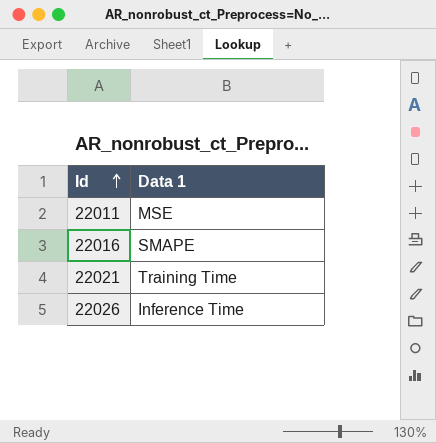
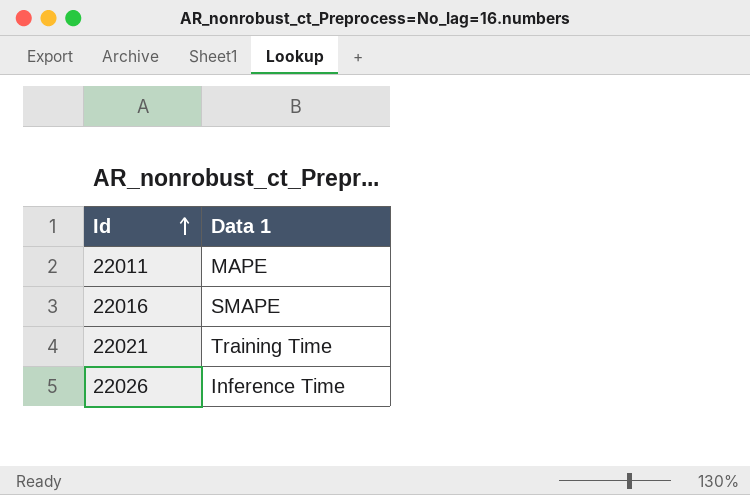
22011 | Data 1: MSE -> MAPE

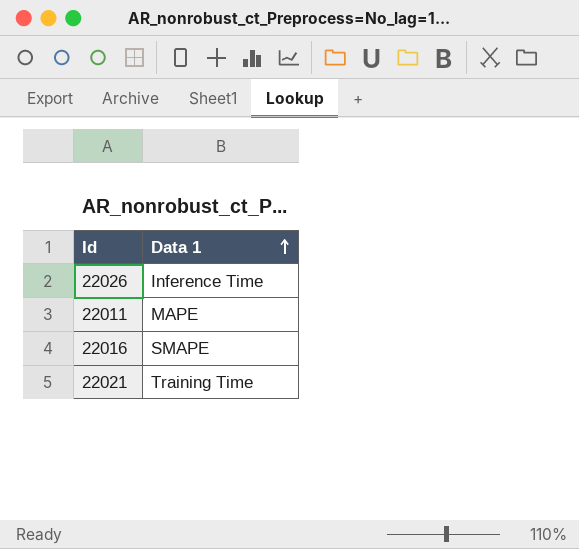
row order: Id ascending -> Data 1 ascending

